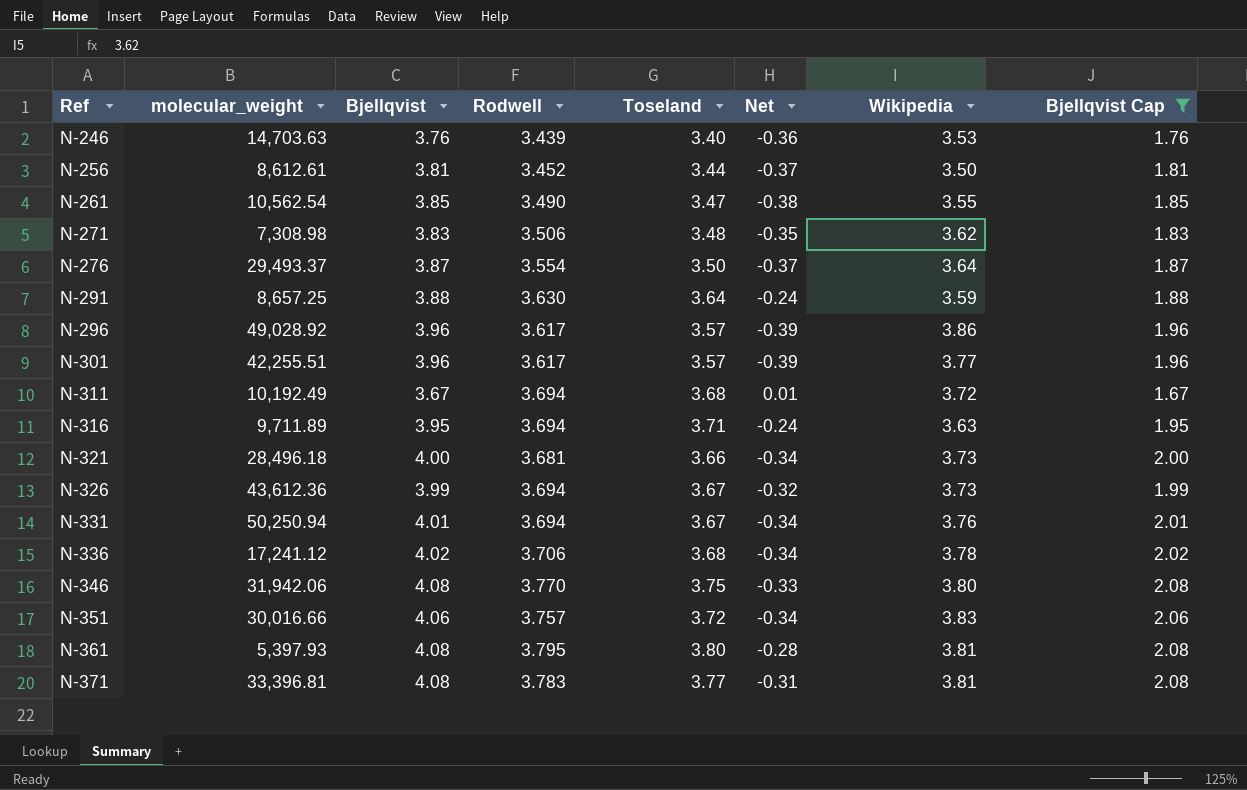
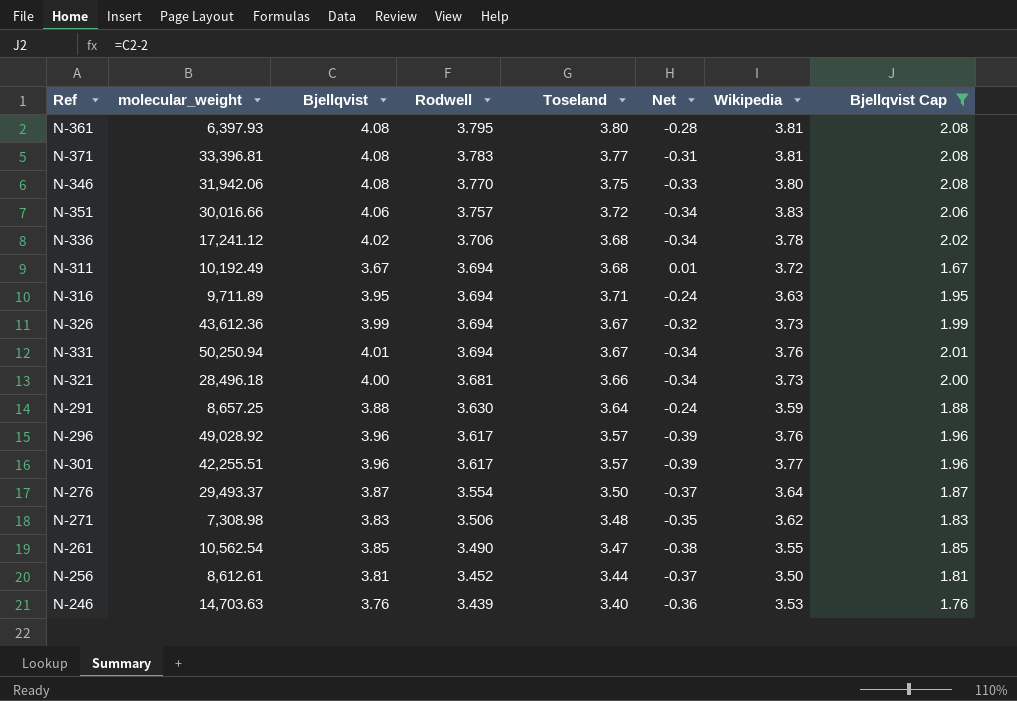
row order: Ref ascending -> Rodwell descending
N-361 | molecular_weight: 5,397.93 -> 6,397.93
N-296 | Wikipedia: 3.86 -> 3.76

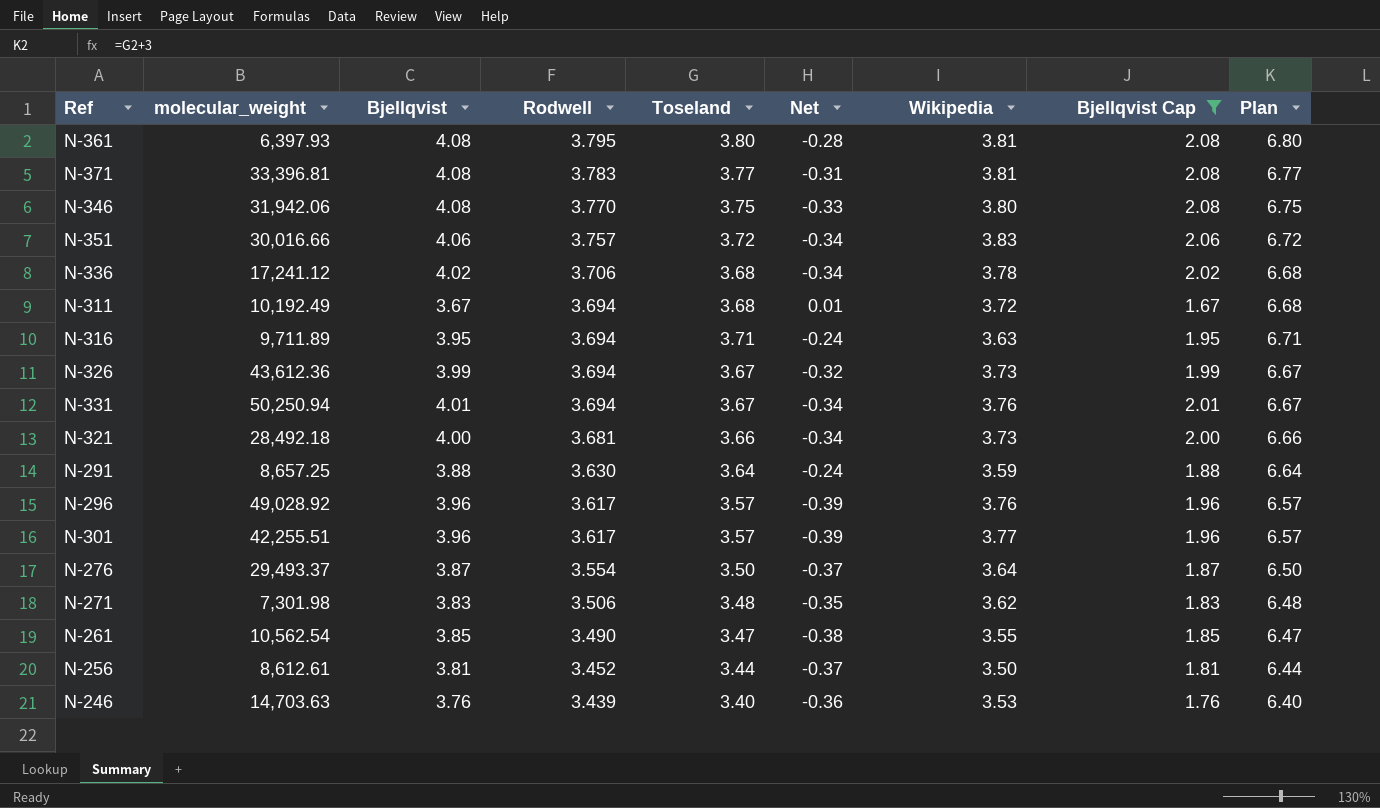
column Plan | formula: none -> [Toseland] + 3
N-321 | molecular_weight: 28,496.18 -> 28,492.18
N-271 | molecular_weight: 7,308.98 -> 7,301.98

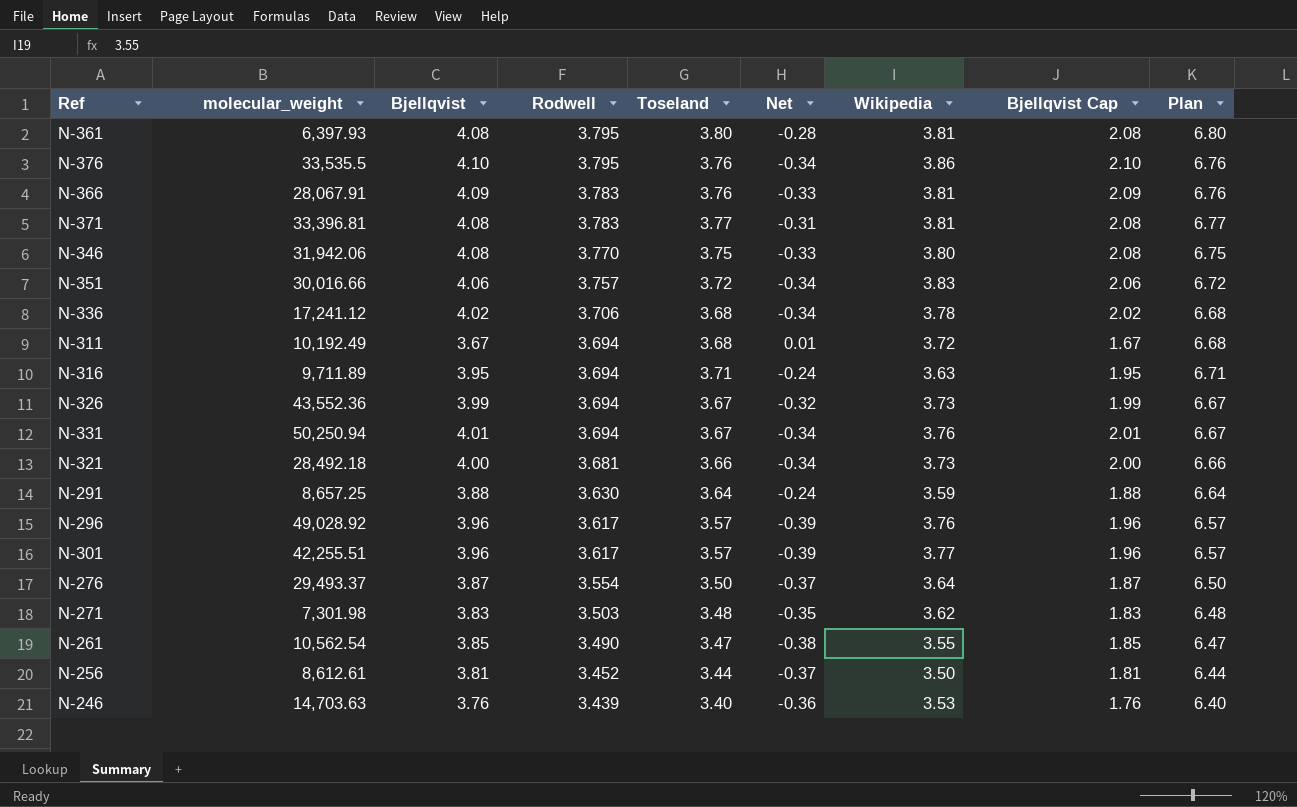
filter: Bjellqvist Cap <= 2.08 -> none
N-326 | molecular_weight: 43,612.36 -> 43,552.36
N-271 | Rodwell: 3.506 -> 3.503

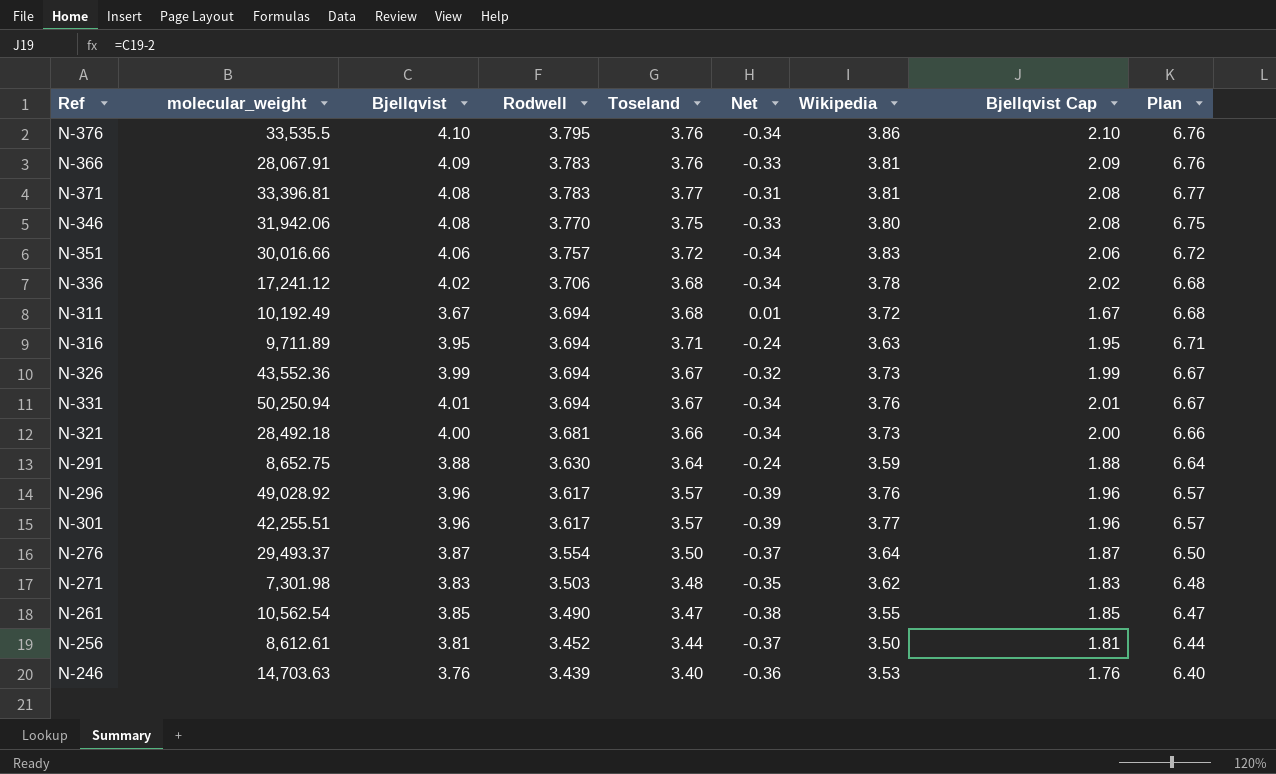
row N-361: 6,397.93 | 4.08 | 3.795 | 3.80 | -0.28 | 3.81 | 2.08 | 6.80 -> none
N-291 | molecular_weight: 8,657.25 -> 8,652.75

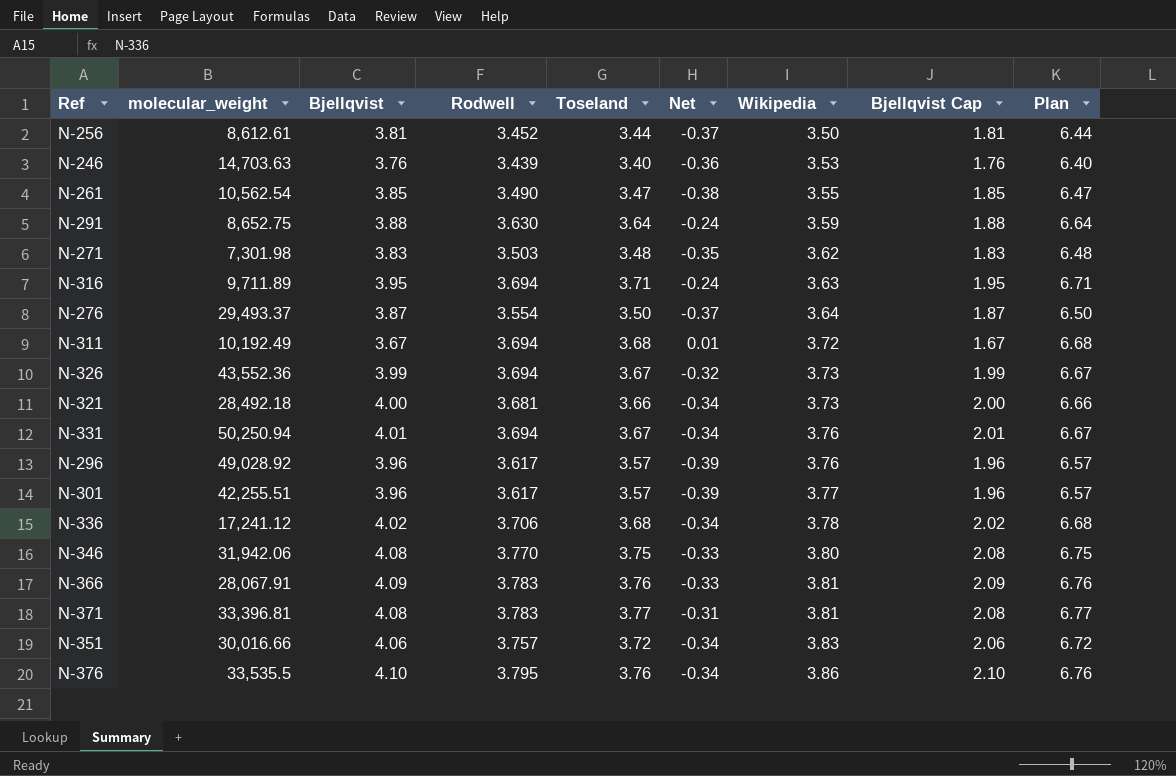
row order: Rodwell descending -> Wikipedia ascending

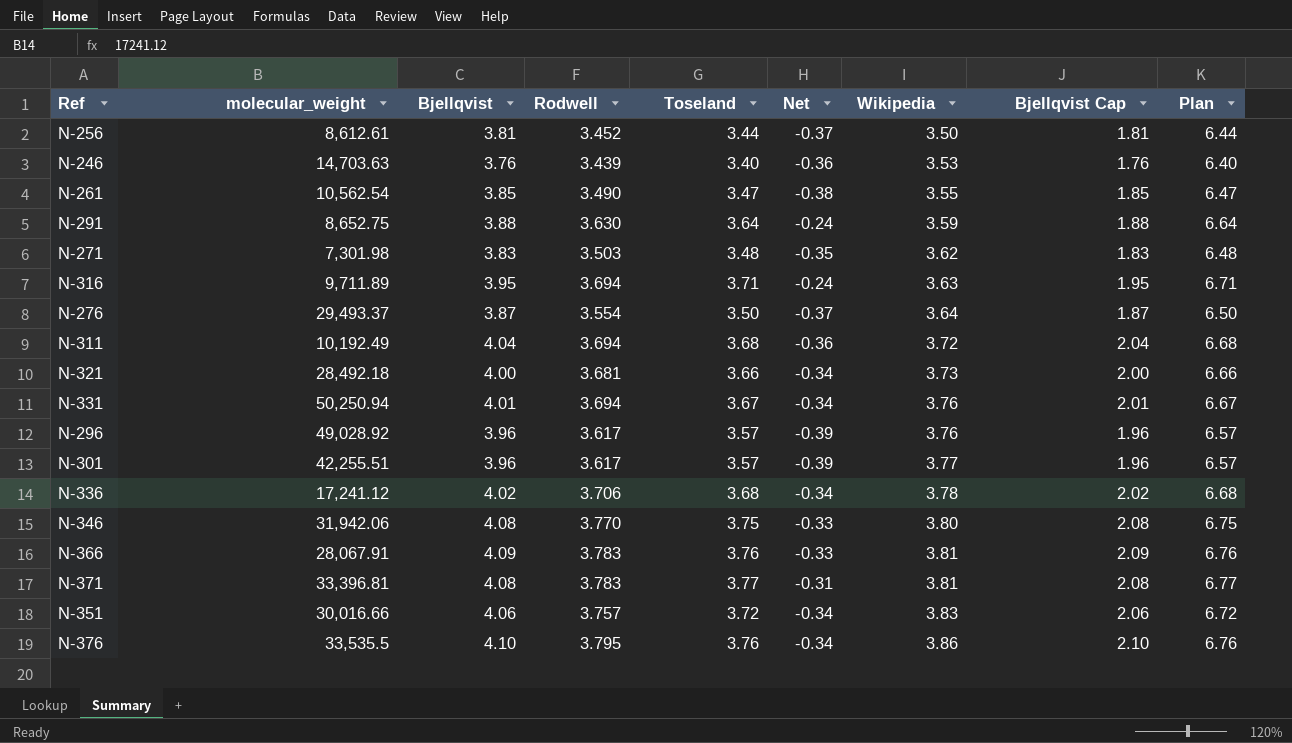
row N-326: 43,552.36 | 3.99 | 3.694 | 3.67 | -0.32 | 3.73 | 1.99 | 6.67 -> none
N-311 | Bjellqvist: 3.67 -> 4.04
N-311 | Net: 0.01 -> -0.36
N-311 | Bjellqvist Cap: 1.67 -> 2.04

